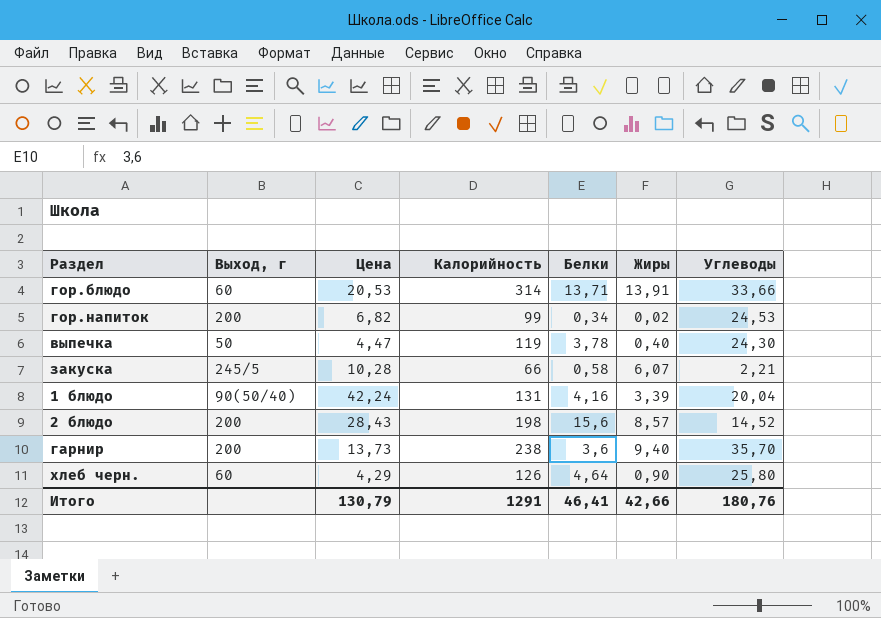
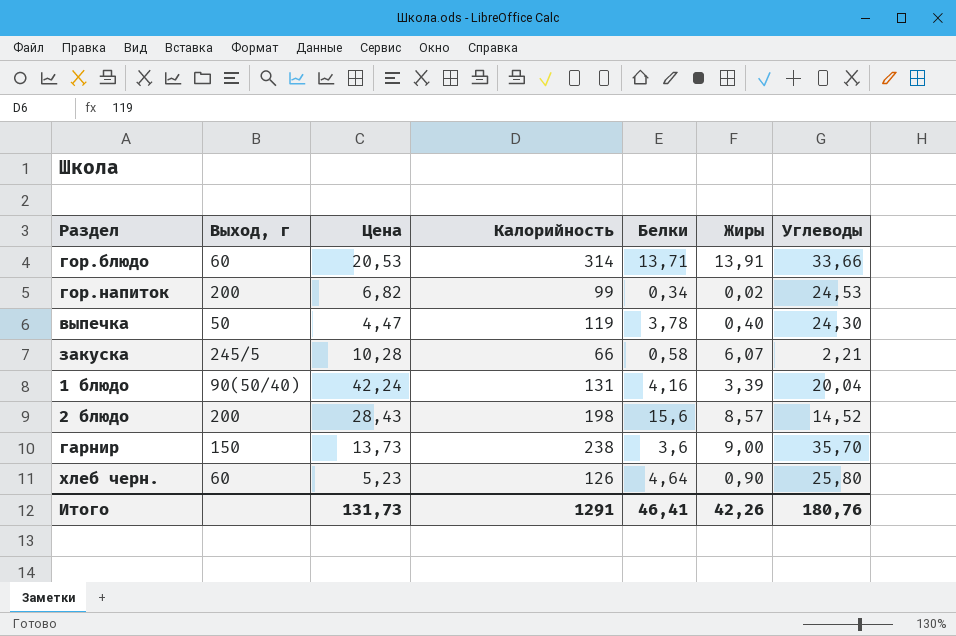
гарнир | Выход, г: 200 -> 150
гарнир | Жиры: 9,40 -> 9,00
хлеб черн. | Цена: 4,29 -> 5,23
Итого | Цена: 130,79 -> 131,73
Итого | Жиры: 42,66 -> 42,26

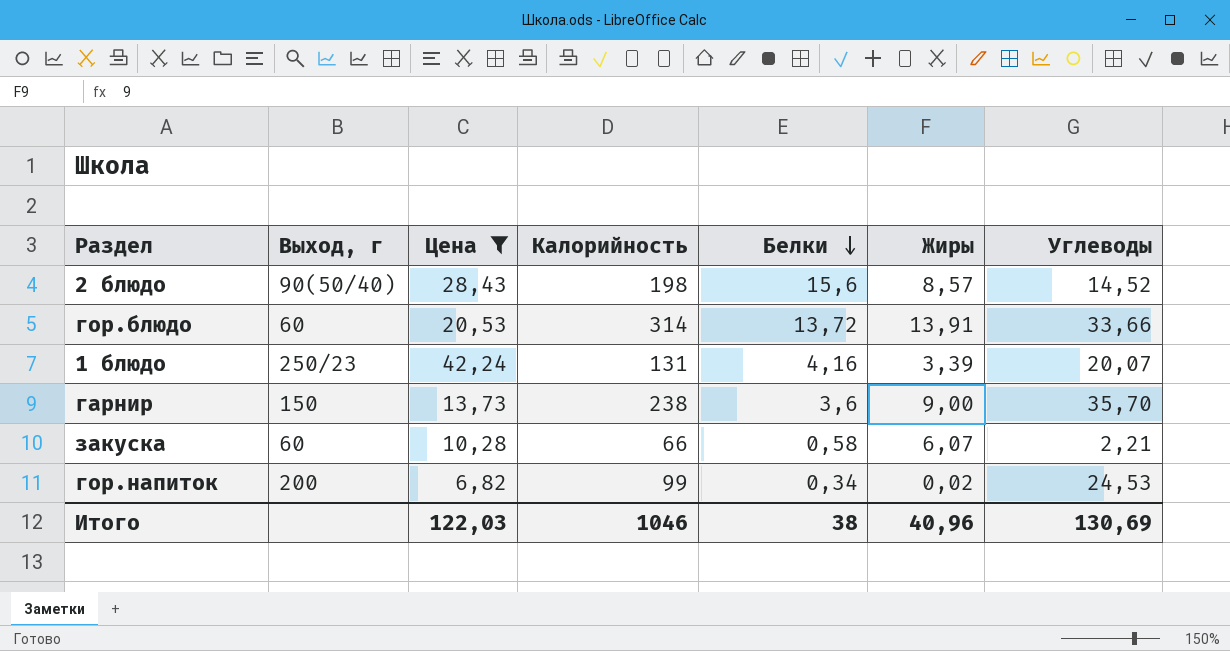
filter: none -> Цена >= 6,82
row order: none -> Белки descending
2 блюдо | Выход, г: 200 -> 90(50/40)
гор.блюдо | Белки: 13,71 -> 13,72
1 блюдо | Выход, г: 90(50/40) -> 250/23
1 блюдо | Углеводы: 20,04 -> 20,07
закуска | Выход, г: 245/5 -> 60
Итого | Цена: 131,73 -> 122,03
Итого | Калорийность: 1291 -> 1046
Итого | Белки: 46,41 -> 38
Итого | Жиры: 42,26 -> 40,96
Итого | Углеводы: 180,76 -> 130,69

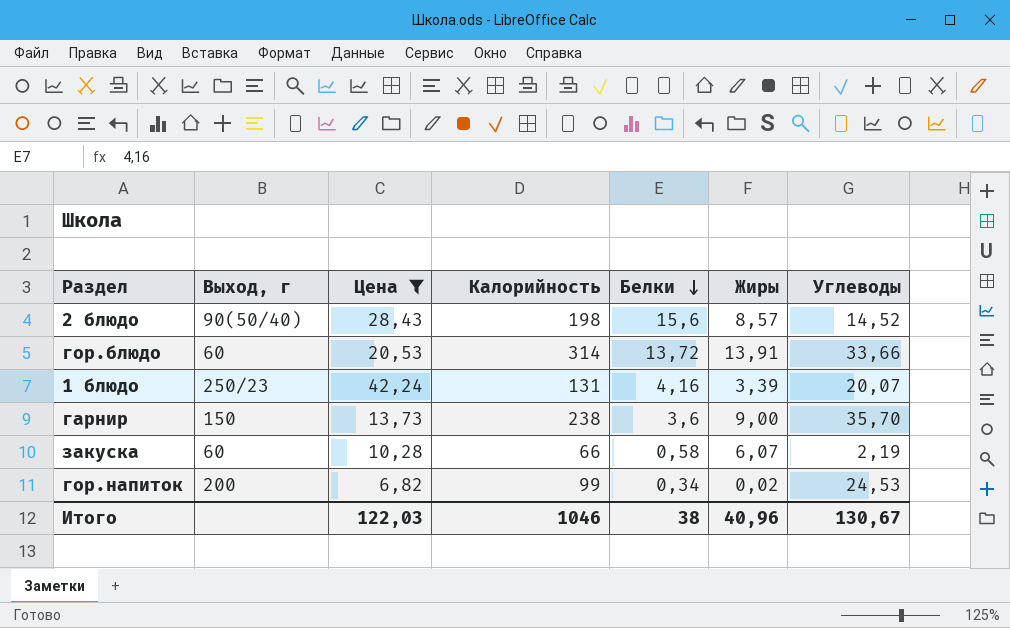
закуска | Углеводы: 2,21 -> 2,19
Итого | Углеводы: 130,69 -> 130,67

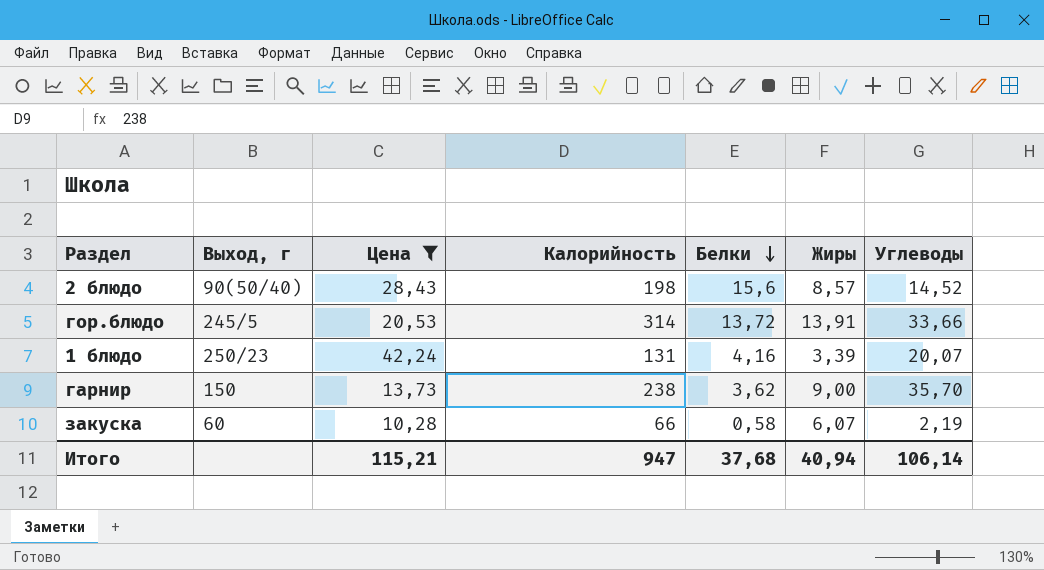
row гор.напиток: 200 | 6,82 | 99 | 0,34 | 0,02 | 24,53 -> none
гор.блюдо | Выход, г: 60 -> 245/5
гарнир | Белки: 3,6 -> 3,62
Итого | Цена: 122,03 -> 115,21
Итого | Калорийность: 1046 -> 947
Итого | Белки: 38 -> 37,68
Итого | Жиры: 40,96 -> 40,94
Итого | Углеводы: 130,67 -> 106,14

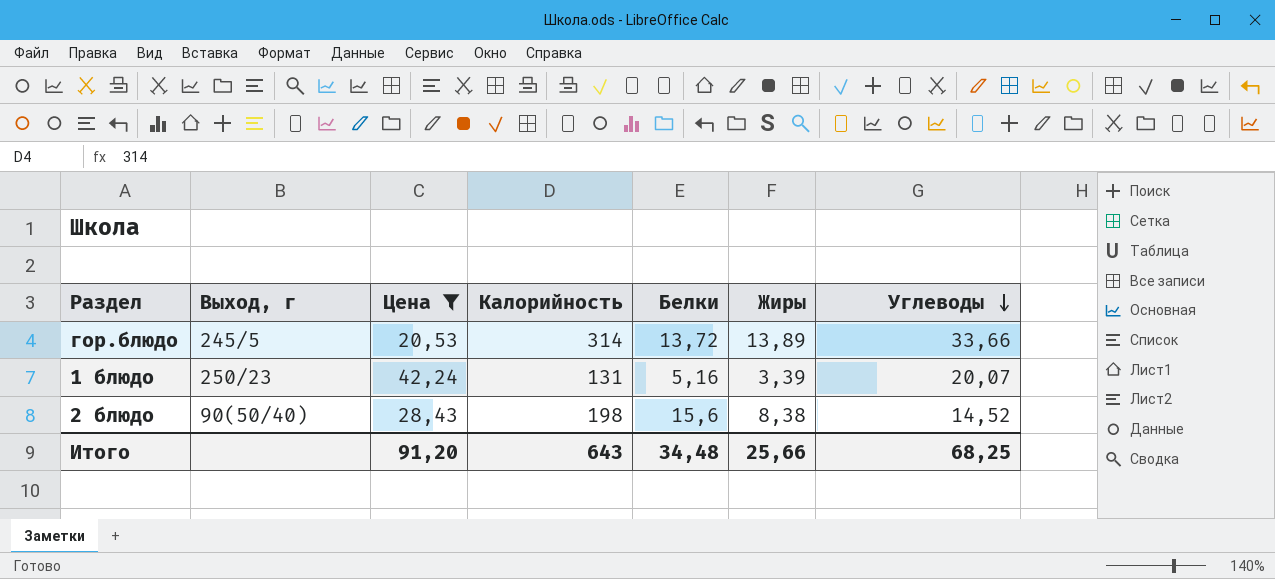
row order: Белки descending -> Углеводы descending
row гарнир: 150 | 13,73 | 238 | 3,62 | 9,00 | 35,70 -> none
row закуска: 60 | 10,28 | 66 | 0,58 | 6,07 | 2,19 -> none
гор.блюдо | Жиры: 13,91 -> 13,89
1 блюдо | Белки: 4,16 -> 5,16
2 блюдо | Жиры: 8,57 -> 8,38
Итого | Цена: 115,21 -> 91,20
Итого | Калорийность: 947 -> 643
Итого | Белки: 37,68 -> 34,48
Итого | Жиры: 40,94 -> 25,66
Итого | Углеводы: 106,14 -> 68,25

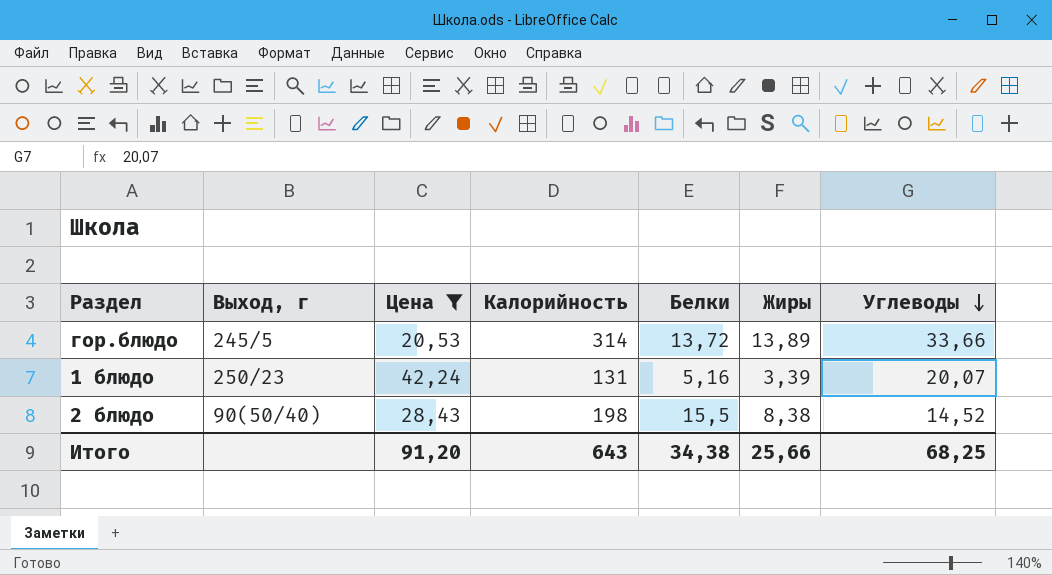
2 блюдо | Белки: 15,6 -> 15,5
Итого | Белки: 34,48 -> 34,38

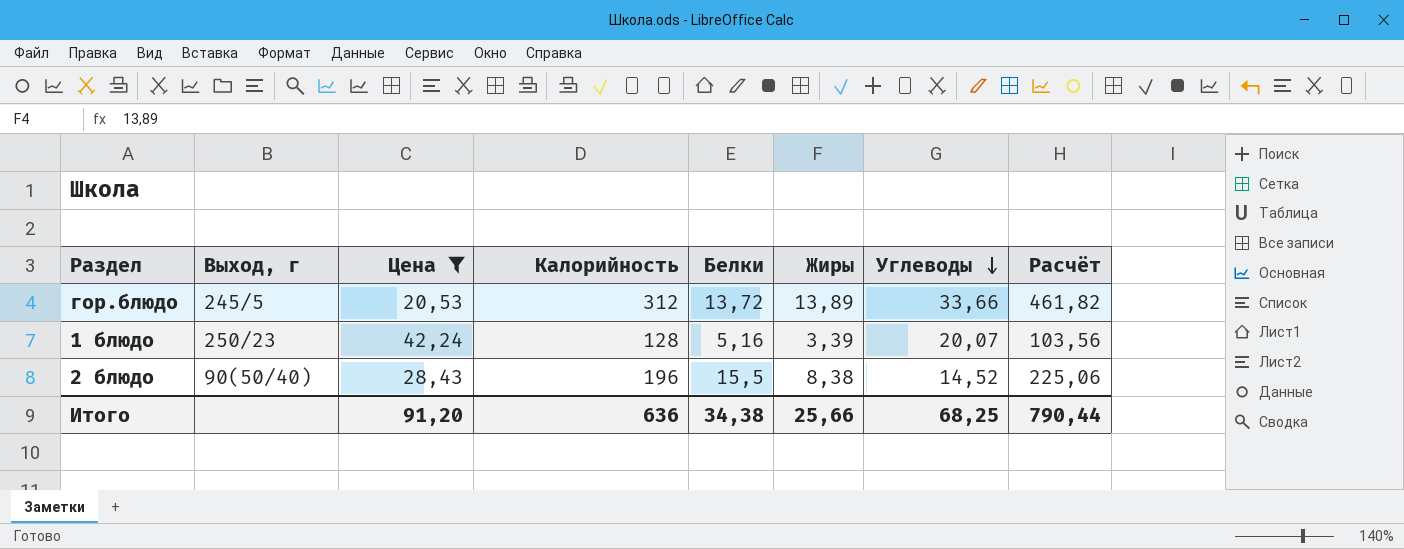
column Расчёт | formula: none -> [Белки] * [Углеводы]
гор.блюдо | Калорийность: 314 -> 312
1 блюдо | Калорийность: 131 -> 128
2 блюдо | Калорийность: 198 -> 196
Итого | Калорийность: 643 -> 636

